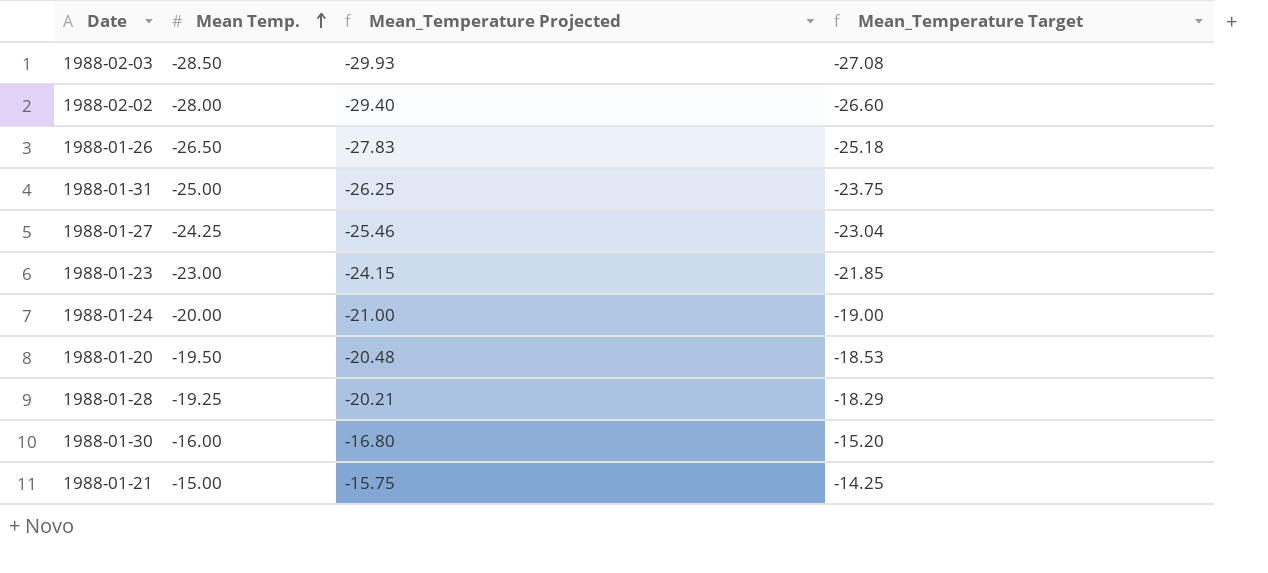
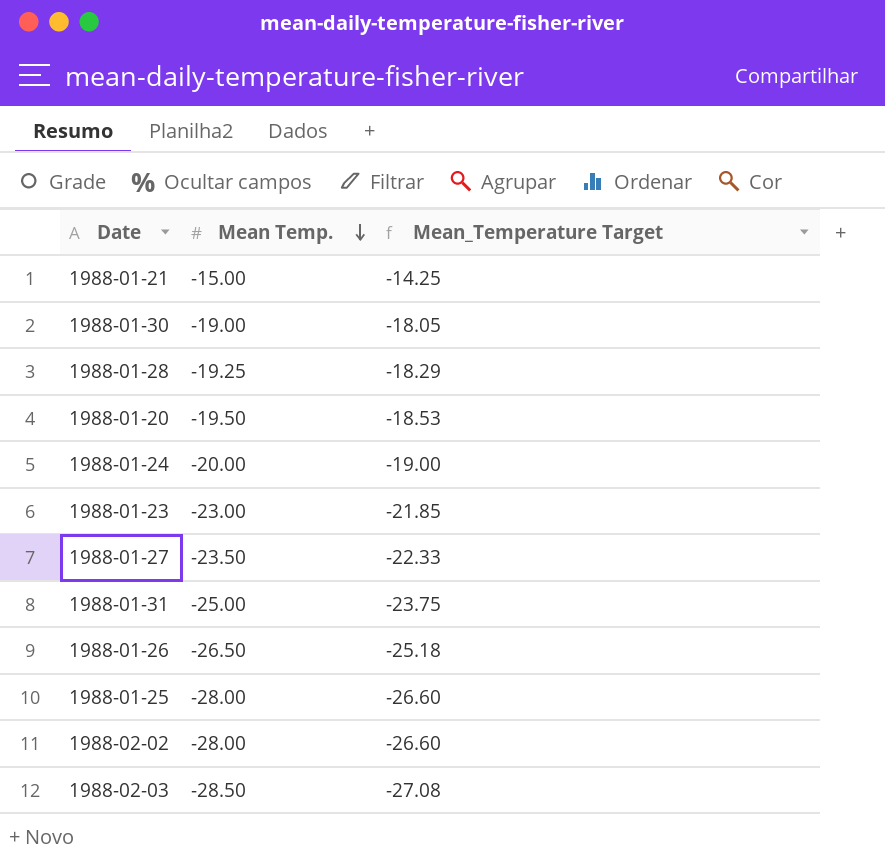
row order: Mean Temp. ascending -> Mean Temp. descending
column Mean_Temperature Projected | formula: [Mean Temp.] * 1.05 -> none
1988-01-30 | Mean Temp.: -16.00 -> -19.00
1988-01-30 | Mean_Temperature Target: -15.20 -> -18.05
1988-01-27 | Mean Temp.: -24.25 -> -23.50
1988-01-27 | Mean_Temperature Target: -23.04 -> -22.33
row 1988-01-25: none -> -28.00 | -26.60

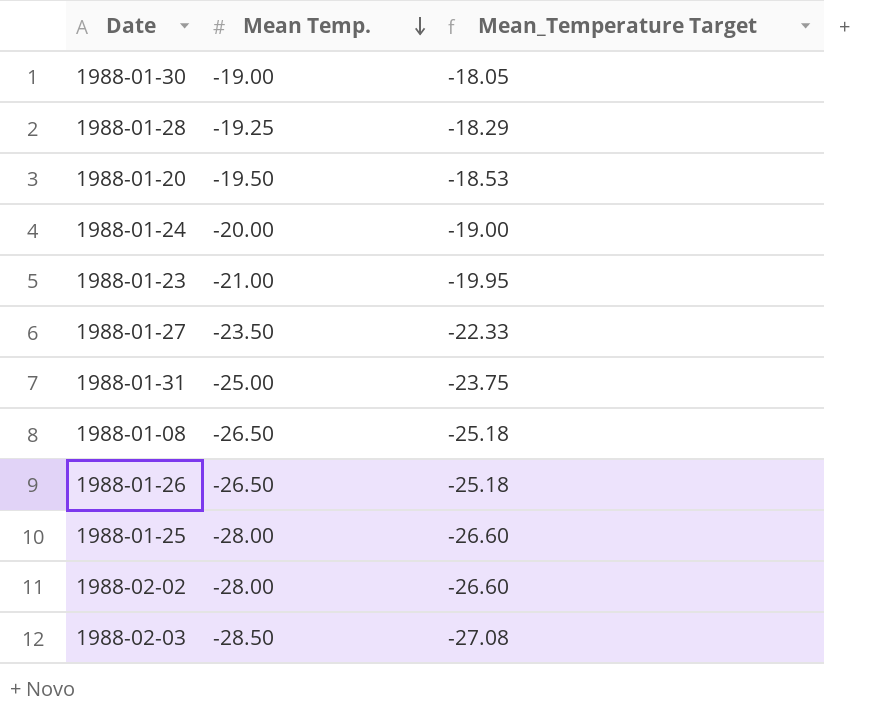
row 1988-01-21: -15.00 | -14.25 -> none
1988-01-23 | Mean Temp.: -23.00 -> -21.00
1988-01-23 | Mean_Temperature Target: -21.85 -> -19.95
row 1988-01-08: none -> -26.50 | -25.18

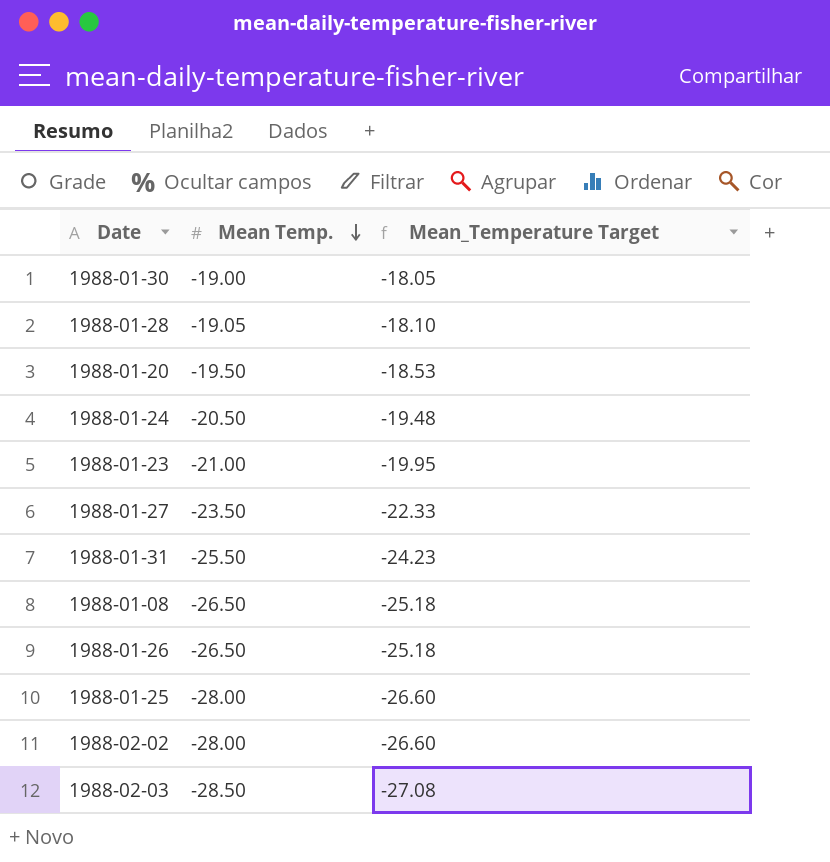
1988-01-28 | Mean Temp.: -19.25 -> -19.05
1988-01-28 | Mean_Temperature Target: -18.29 -> -18.10
1988-01-24 | Mean Temp.: -20.00 -> -20.50
1988-01-24 | Mean_Temperature Target: -19.00 -> -19.48
1988-01-31 | Mean Temp.: -25.00 -> -25.50
1988-01-31 | Mean_Temperature Target: -23.75 -> -24.23

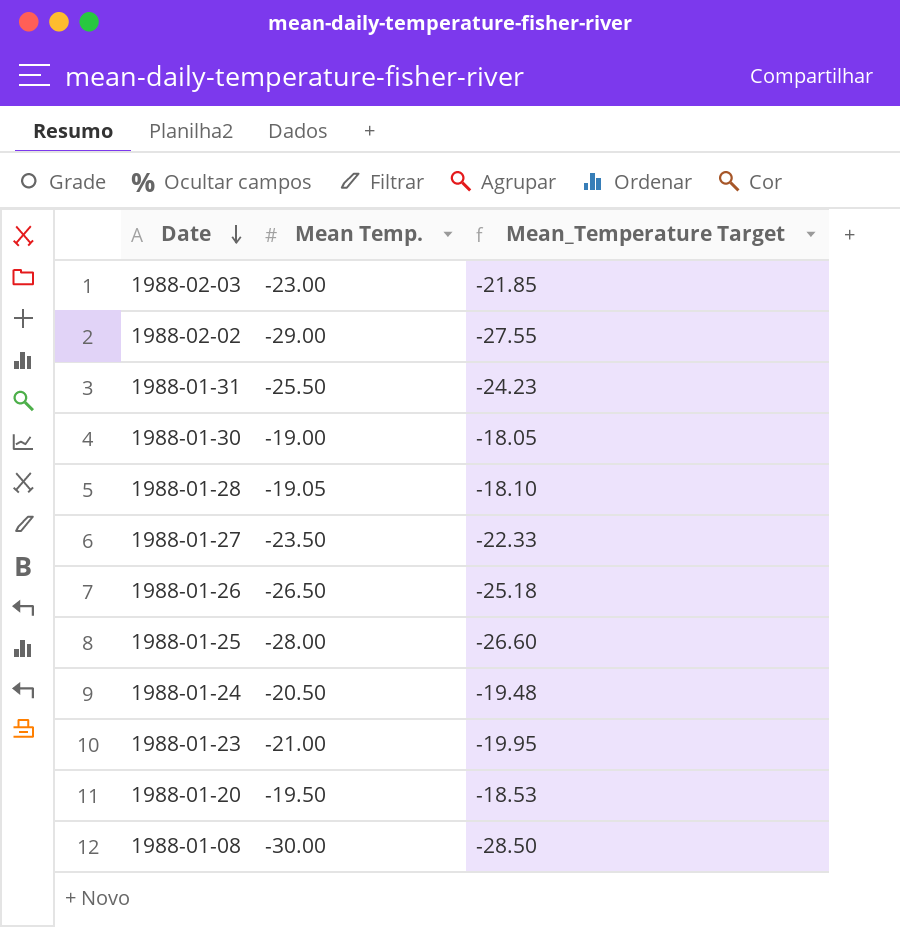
row order: Mean Temp. descending -> Date descending
1988-02-03 | Mean Temp.: -28.50 -> -23.00
1988-02-03 | Mean_Temperature Target: -27.08 -> -21.85
1988-02-02 | Mean Temp.: -28.00 -> -29.00
1988-02-02 | Mean_Temperature Target: -26.60 -> -27.55
1988-01-08 | Mean Temp.: -26.50 -> -30.00
1988-01-08 | Mean_Temperature Target: -25.18 -> -28.50

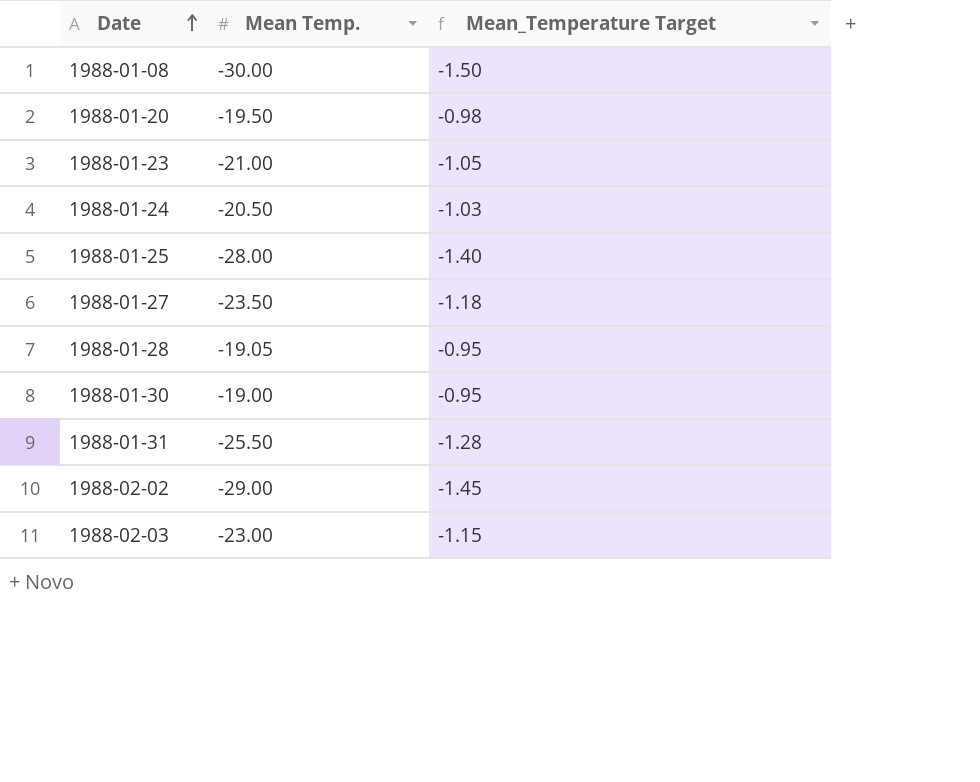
row order: Date descending -> Date ascending
column Mean_Temperature Target | formula: [Mean Temp.] * 0.95 -> [Mean Temp.] * 0.05
row 1988-01-26: -26.50 | -25.18 -> none

